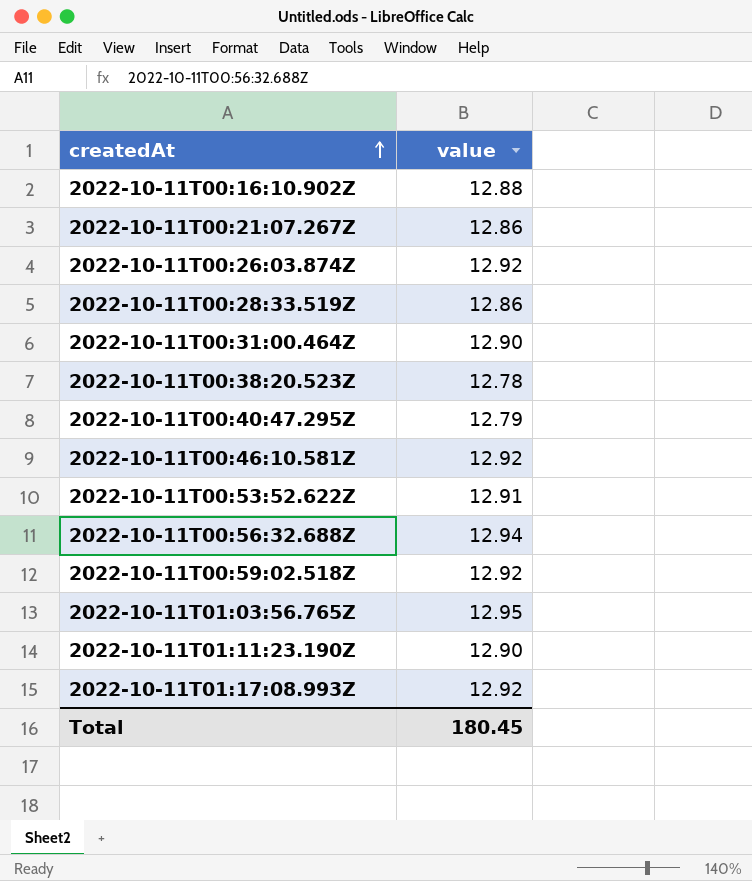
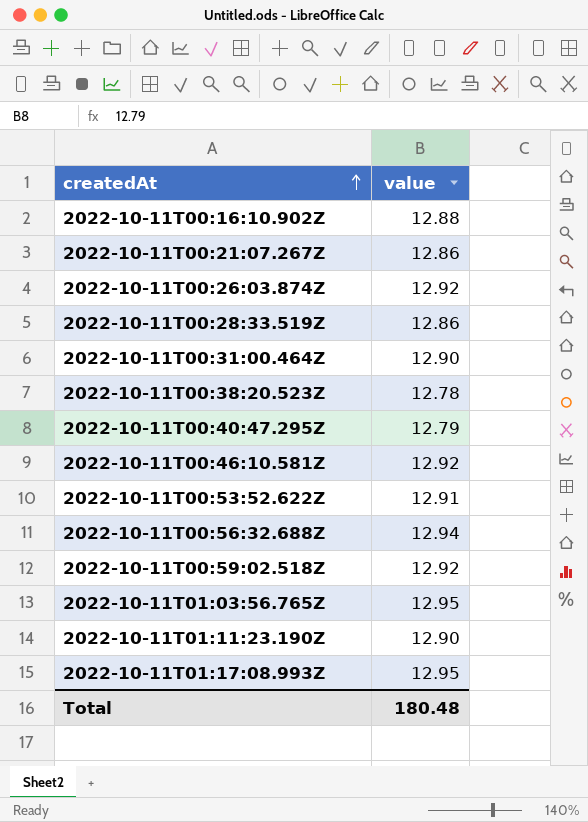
2022-10-11T01:17:08.993Z | value: 12.92 -> 12.95
Total | value: 180.45 -> 180.48

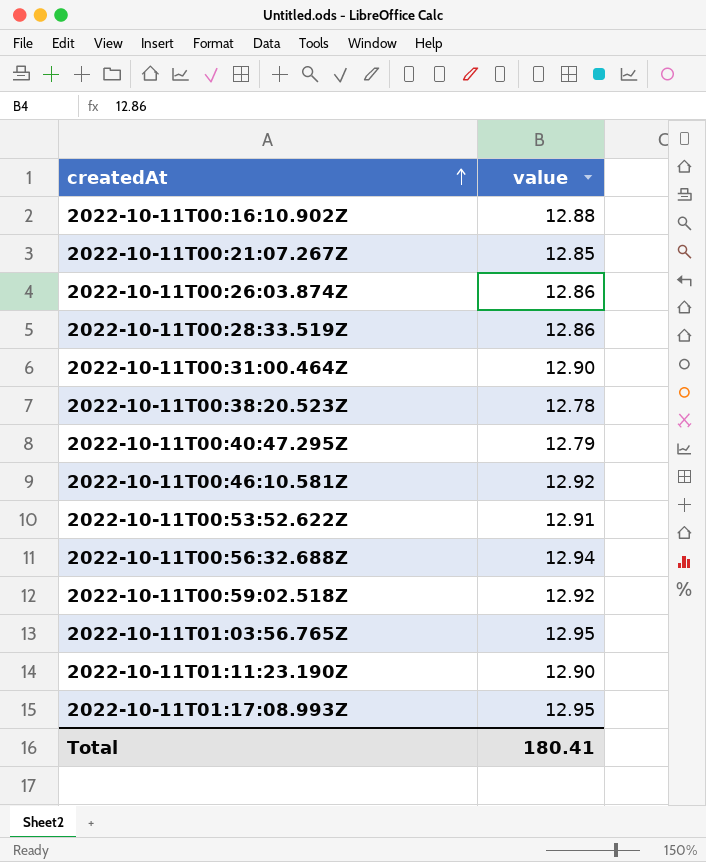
2022-10-11T00:21:07.267Z | value: 12.86 -> 12.85
2022-10-11T00:26:03.874Z | value: 12.92 -> 12.86
Total | value: 180.48 -> 180.41

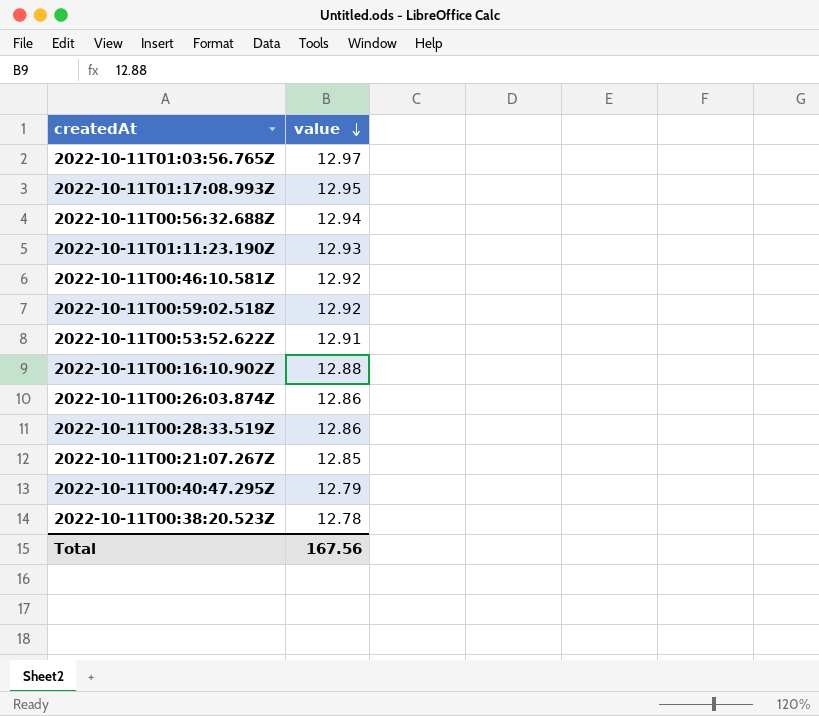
row order: createdAt ascending -> value descending
row 2022-10-11T00:31:00.464Z: 12.90 -> none
2022-10-11T01:03:56.765Z | value: 12.95 -> 12.97
2022-10-11T01:11:23.190Z | value: 12.90 -> 12.93
Total | value: 180.41 -> 167.56

